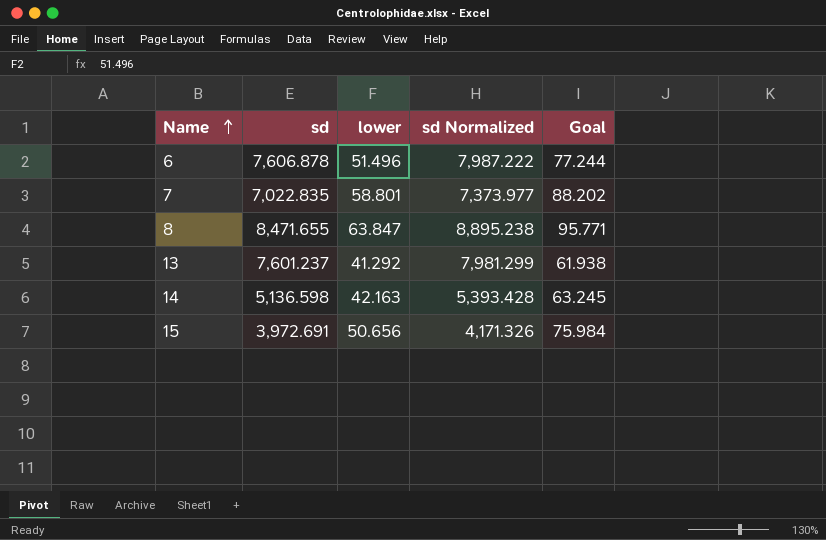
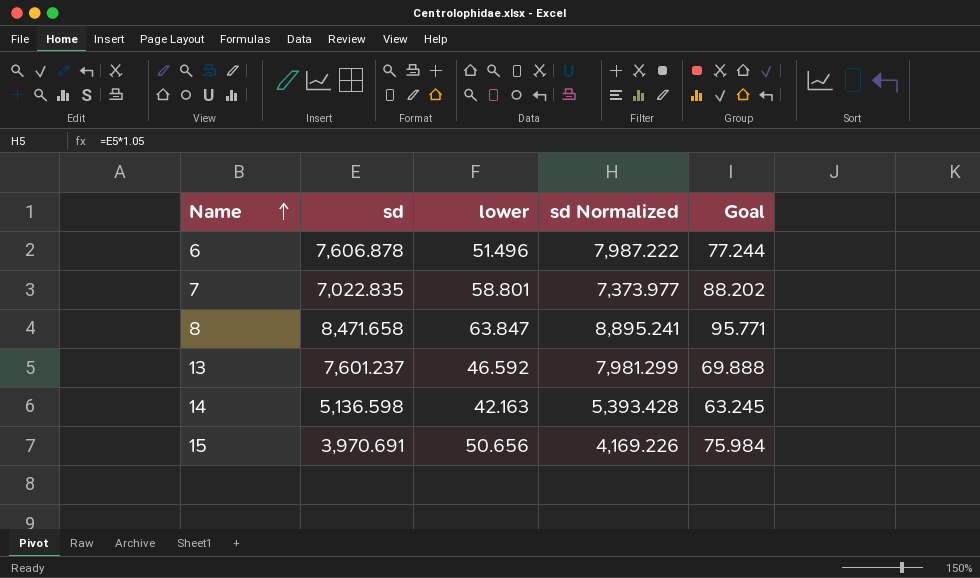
8 | sd: 8,471.655 -> 8,471.658
8 | sd Normalized: 8,895.238 -> 8,895.241
13 | lower: 41.292 -> 46.592
13 | Goal: 61.938 -> 69.888
15 | sd: 3,972.691 -> 3,970.691
15 | sd Normalized: 4,171.326 -> 4,169.226

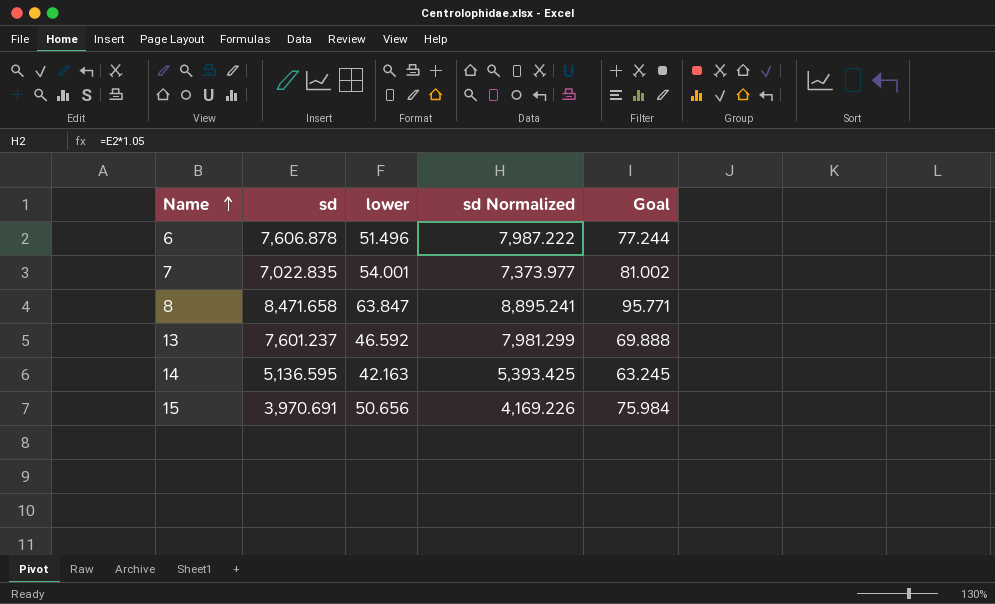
7 | lower: 58.801 -> 54.001
7 | Goal: 88.202 -> 81.002
14 | sd: 5,136.598 -> 5,136.595
14 | sd Normalized: 5,393.428 -> 5,393.425

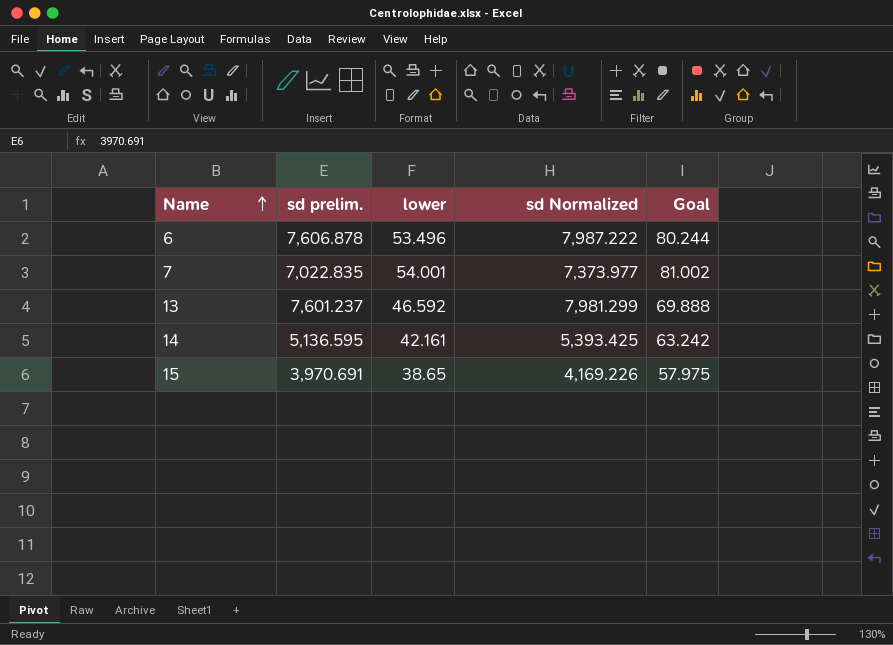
column name: sd -> sd prelim.
row 8: 8,471.658 | 63.847 | 8,895.241 | 95.771 -> none
6 | lower: 51.496 -> 53.496
6 | Goal: 77.244 -> 80.244
14 | lower: 42.163 -> 42.161
14 | Goal: 63.245 -> 63.242
15 | lower: 50.656 -> 38.65
15 | Goal: 75.984 -> 57.975

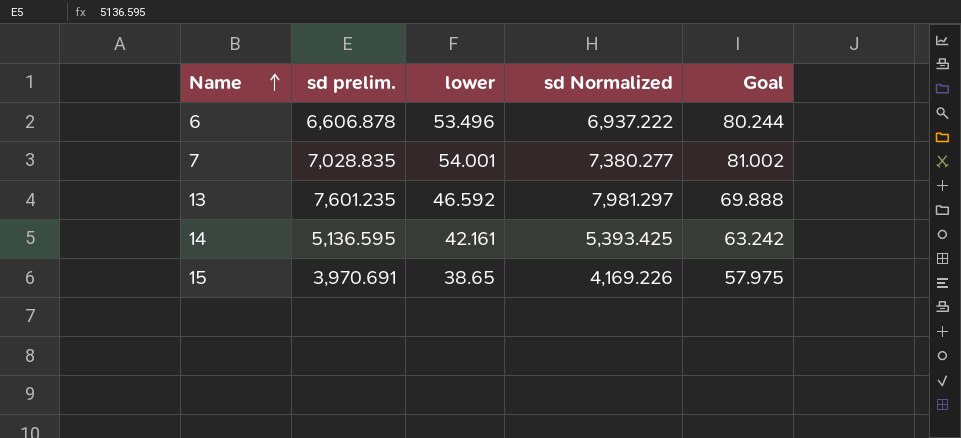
6 | sd prelim.: 7,606.878 -> 6,606.878
6 | sd Normalized: 7,987.222 -> 6,937.222
7 | sd prelim.: 7,022.835 -> 7,028.835
7 | sd Normalized: 7,373.977 -> 7,380.277
13 | sd prelim.: 7,601.237 -> 7,601.235
13 | sd Normalized: 7,981.299 -> 7,981.297

